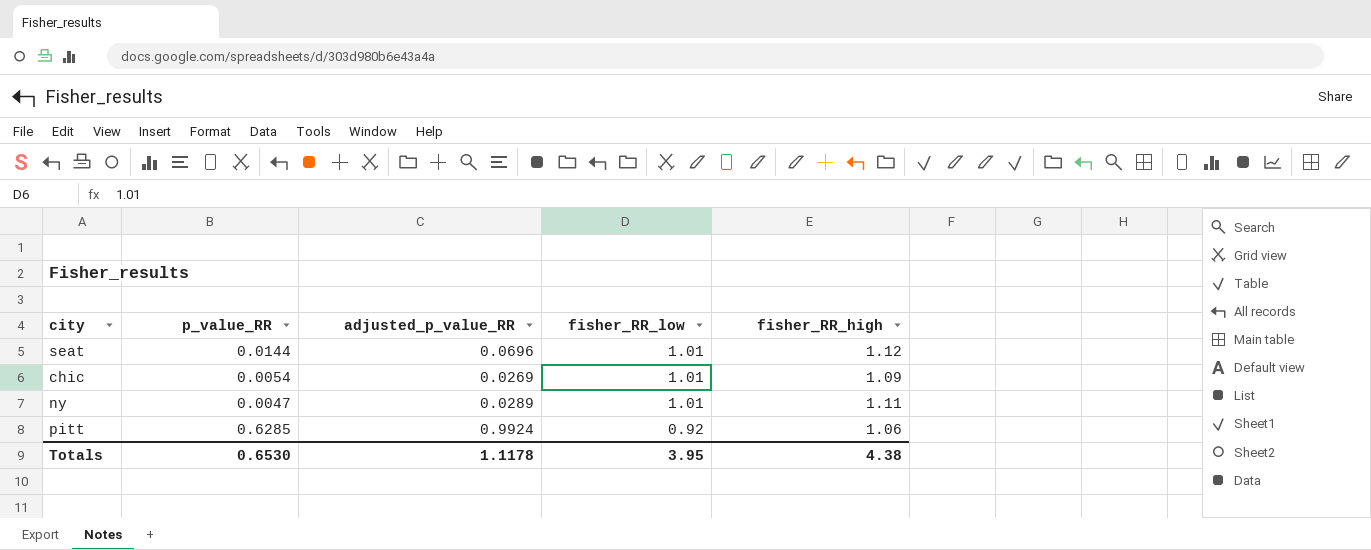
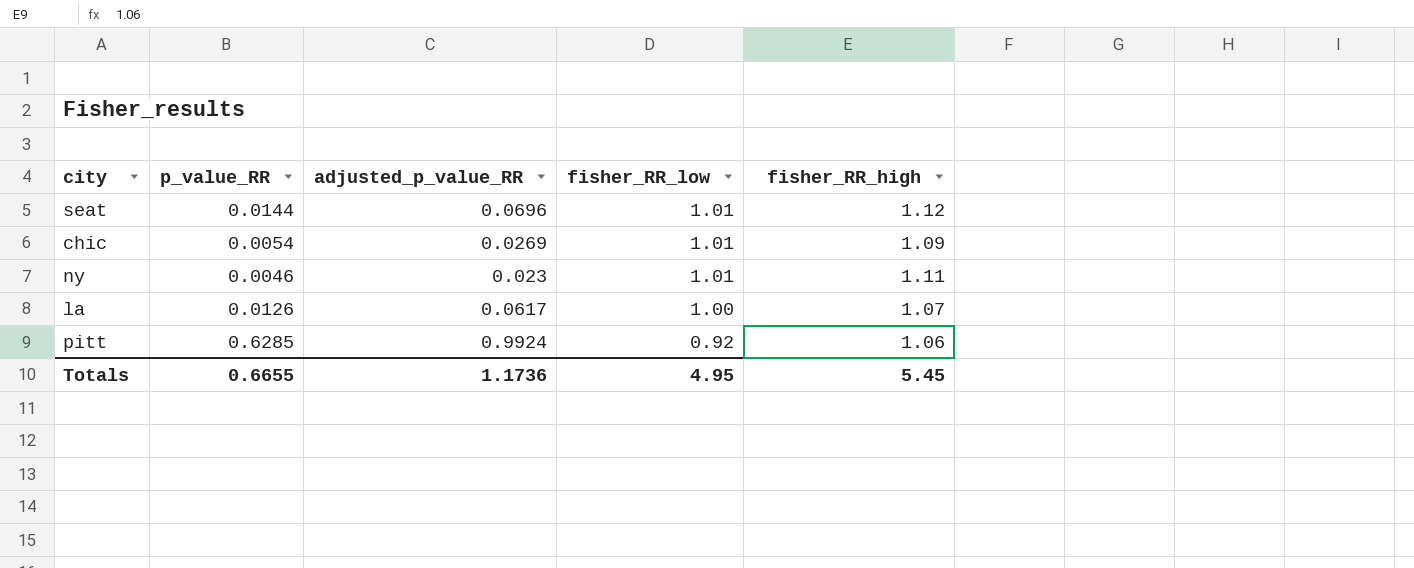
ny | p_value_RR: 0.0047 -> 0.0046
ny | adjusted_p_value_RR: 0.0289 -> 0.023
row la: none -> 0.0126 | 0.0617 | 1.00 | 1.07
Totals | p_value_RR: 0.6530 -> 0.6655
Totals | adjusted_p_value_RR: 1.1178 -> 1.1736
Totals | fisher_RR_low: 3.95 -> 4.95
Totals | fisher_RR_high: 4.38 -> 5.45

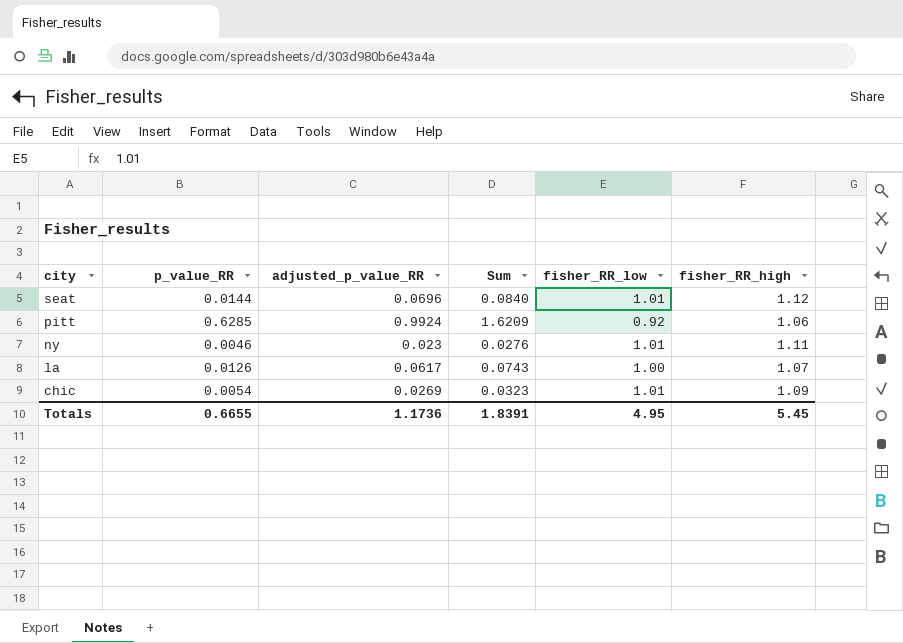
row order: fisher_RR_low descending -> city descending
column Sum | formula: none -> [p_value_RR] + [adjusted_p_value_RR]

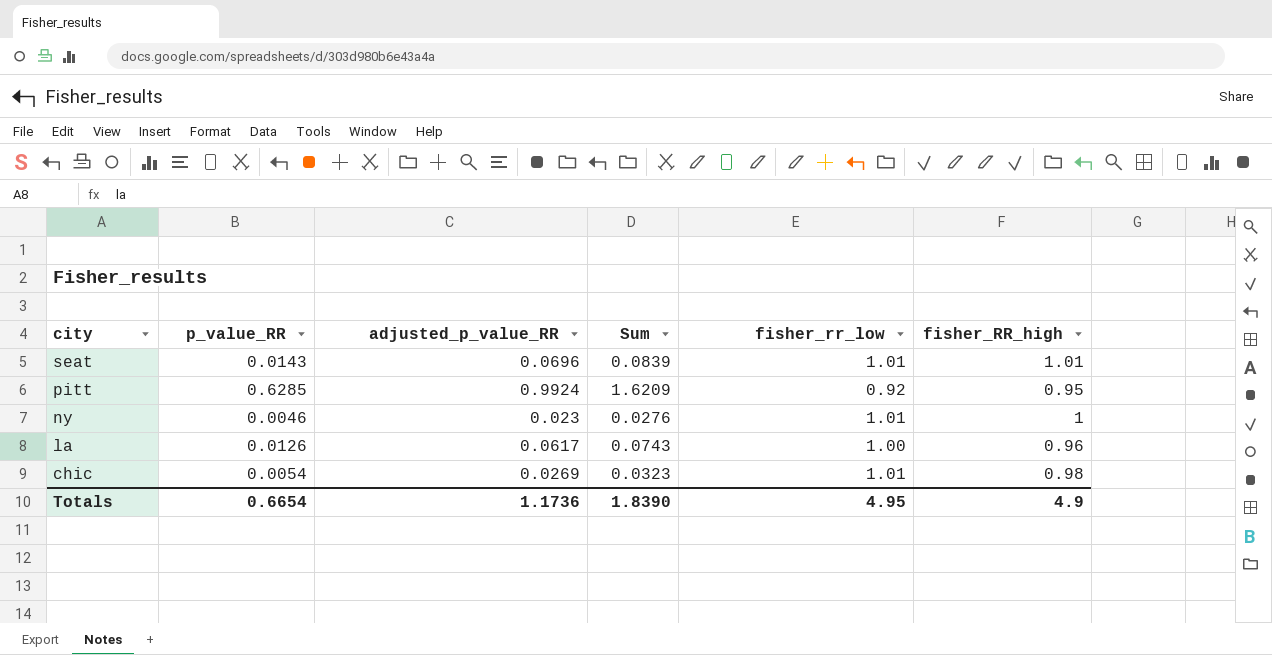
column name: fisher_RR_low -> fisher_rr_low
seat | p_value_RR: 0.0144 -> 0.0143
seat | Sum: 0.0840 -> 0.0839
seat | fisher_RR_high: 1.12 -> 1.01
pitt | fisher_RR_high: 1.06 -> 0.95
ny | fisher_RR_high: 1.11 -> 1
la | fisher_RR_high: 1.07 -> 0.96
chic | fisher_RR_high: 1.09 -> 0.98
Totals | p_value_RR: 0.6655 -> 0.6654
Totals | Sum: 1.8391 -> 1.8390
Totals | fisher_RR_high: 5.45 -> 4.9

